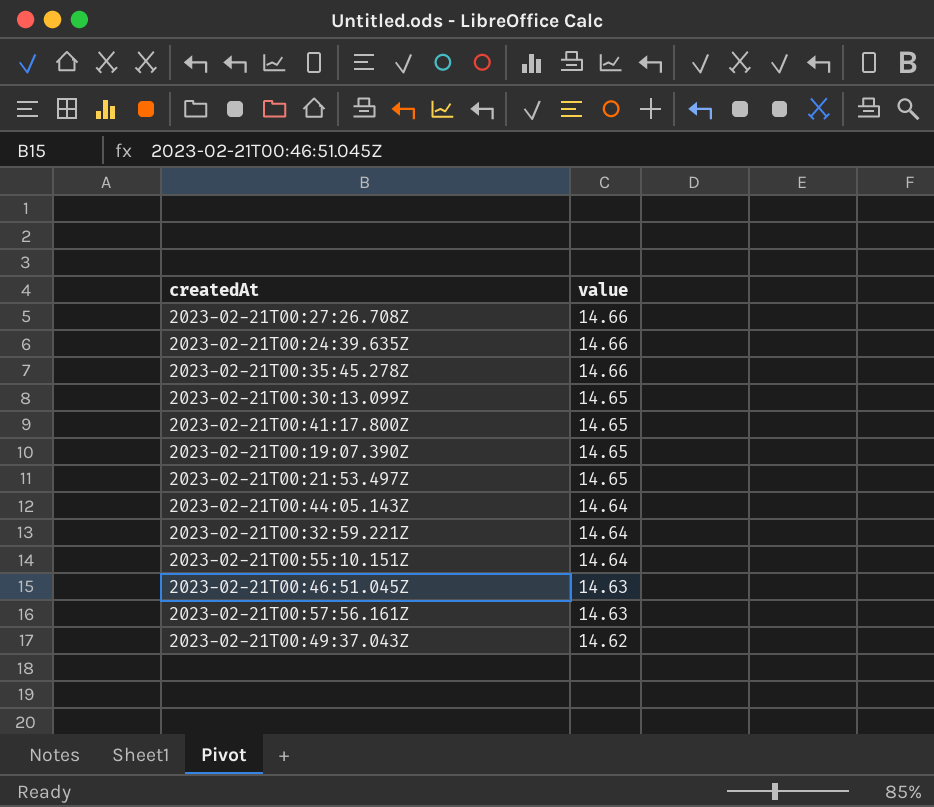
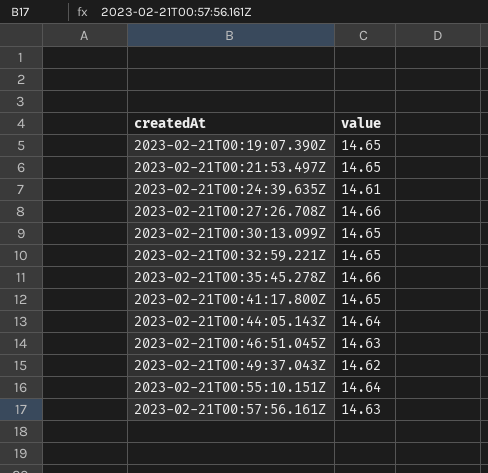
row order: value descending -> createdAt ascending
2023-02-21T00:24:39.635Z | value: 14.66 -> 14.61
2023-02-21T00:32:59.221Z | value: 14.64 -> 14.65

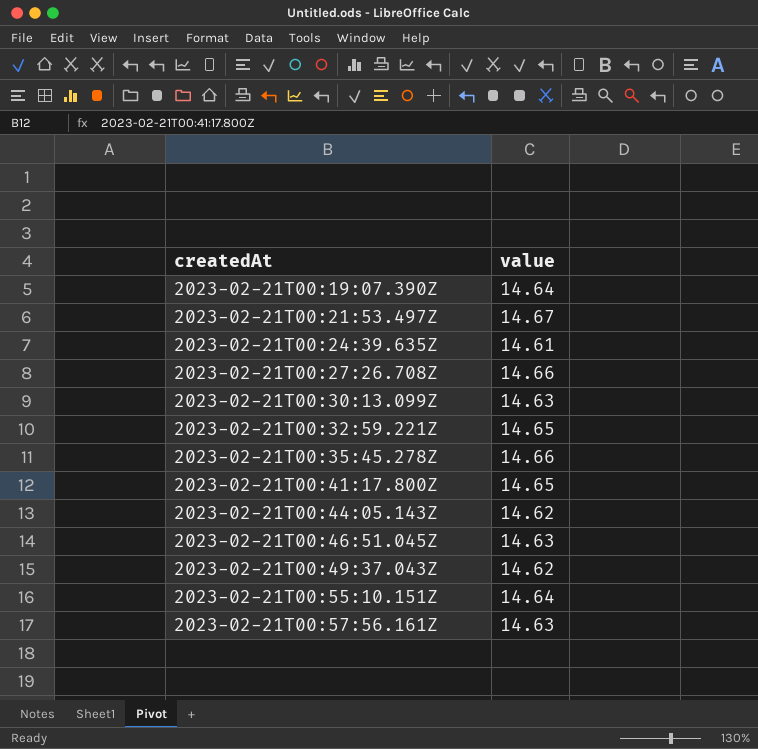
2023-02-21T00:19:07.390Z | value: 14.65 -> 14.64
2023-02-21T00:21:53.497Z | value: 14.65 -> 14.67
2023-02-21T00:30:13.099Z | value: 14.65 -> 14.63
2023-02-21T00:44:05.143Z | value: 14.64 -> 14.62

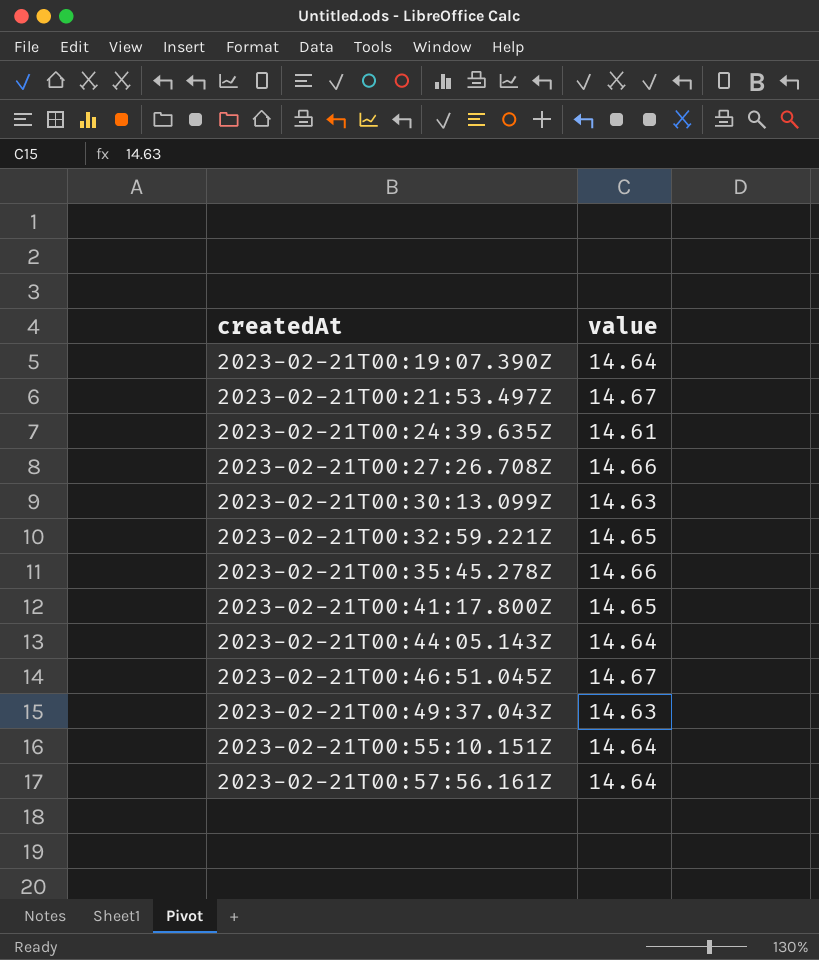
2023-02-21T00:44:05.143Z | value: 14.62 -> 14.64
2023-02-21T00:46:51.045Z | value: 14.63 -> 14.67
2023-02-21T00:49:37.043Z | value: 14.62 -> 14.63
2023-02-21T00:57:56.161Z | value: 14.63 -> 14.64

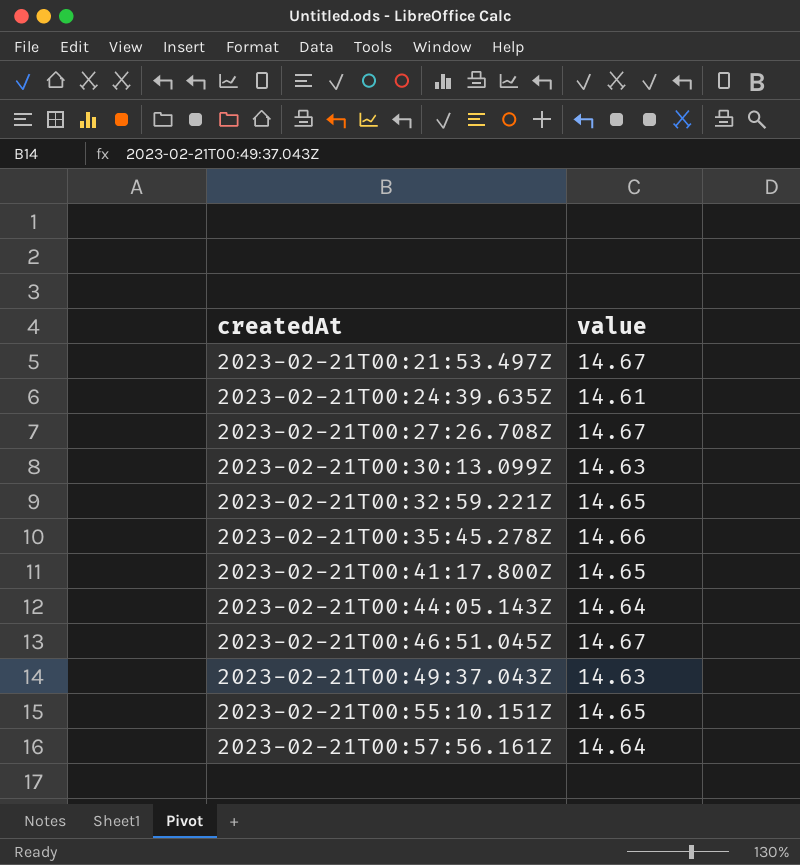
row 2023-02-21T00:19:07.390Z: 14.64 -> none
2023-02-21T00:27:26.708Z | value: 14.66 -> 14.67
2023-02-21T00:55:10.151Z | value: 14.64 -> 14.65

